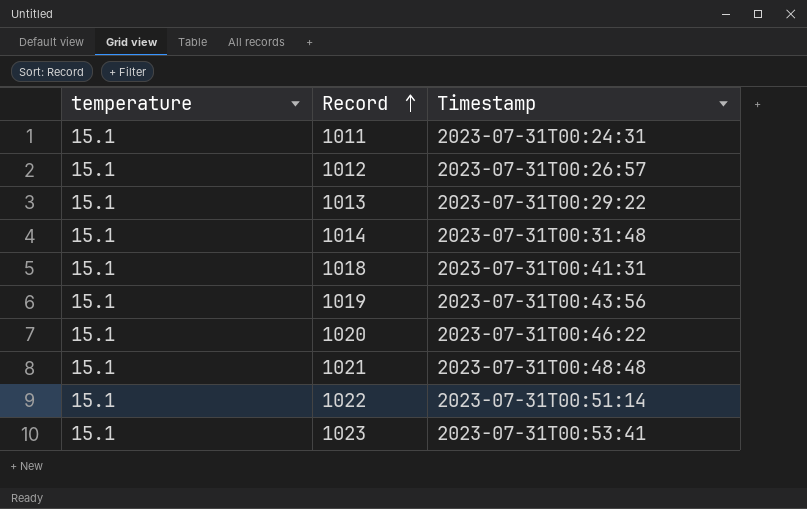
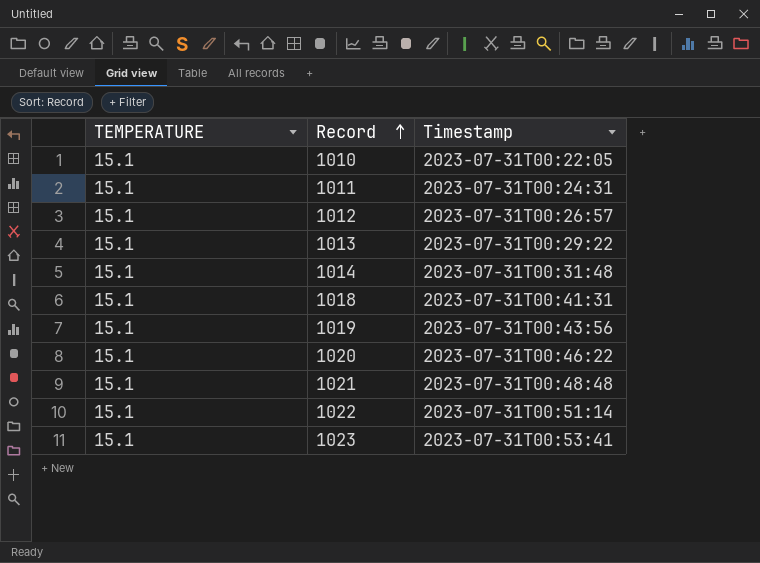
column name: temperature -> TEMPERATURE
row 1010: none -> 15.1 | 2023-07-31T00:22:05

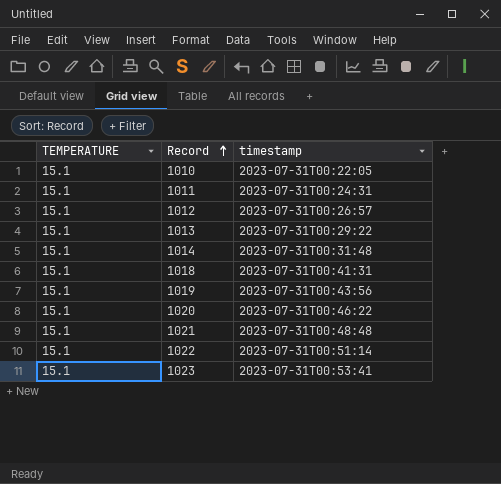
column name: Timestamp -> timestamp

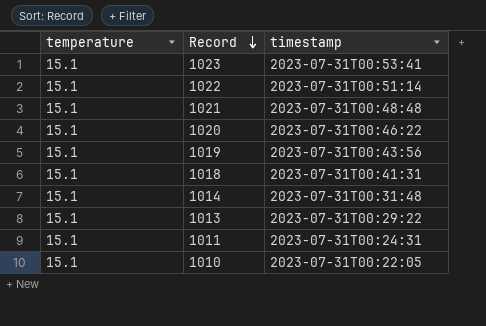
row order: Record ascending -> Record descending
column name: TEMPERATURE -> temperature
row 1012: 15.1 | 2023-07-31T00:26:57 -> none

